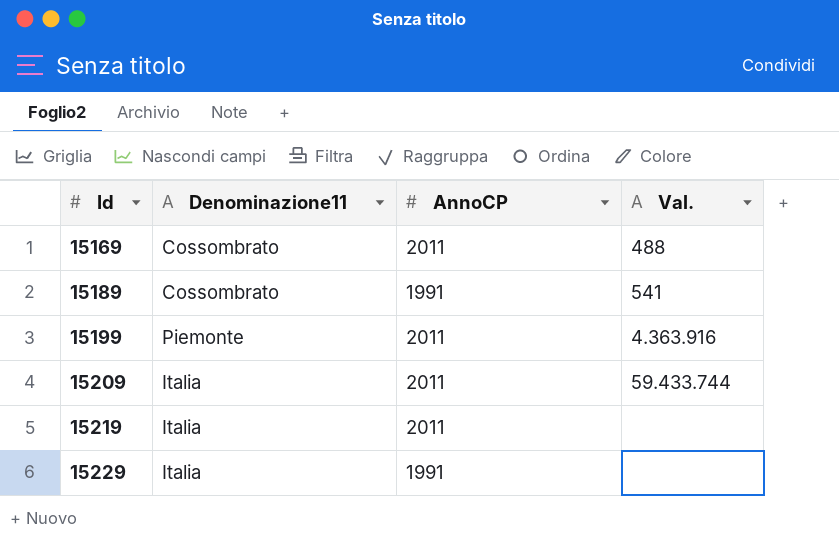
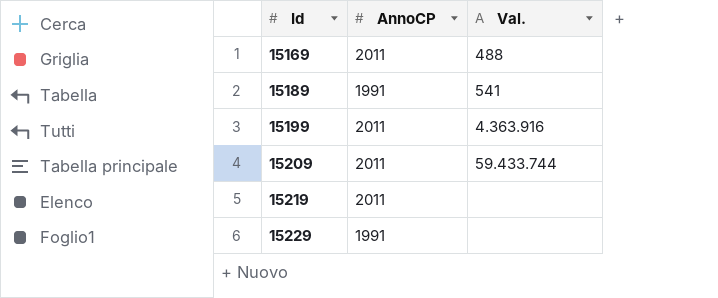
column Denominazione11 | position: 2 -> none

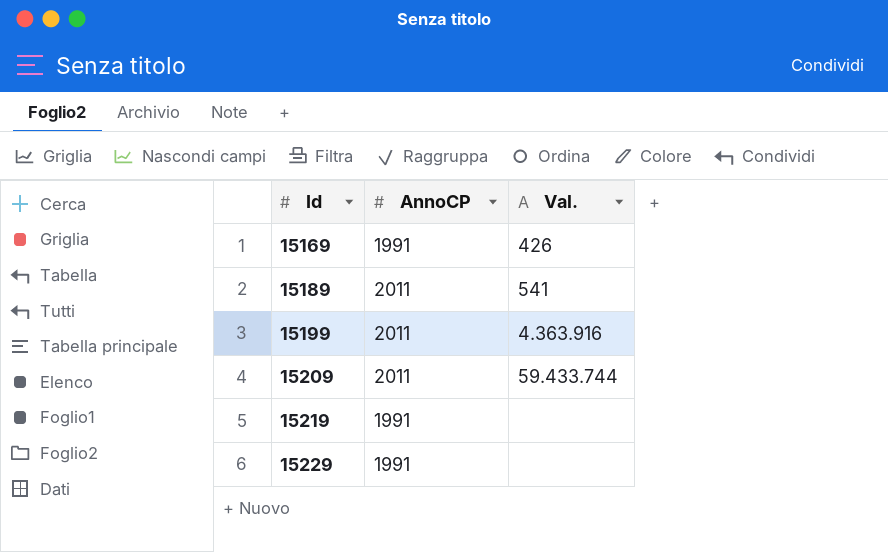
15169 | AnnoCP: 2011 -> 1991
15169 | Val.: 488 -> 426
15189 | AnnoCP: 1991 -> 2011
15219 | AnnoCP: 2011 -> 1991

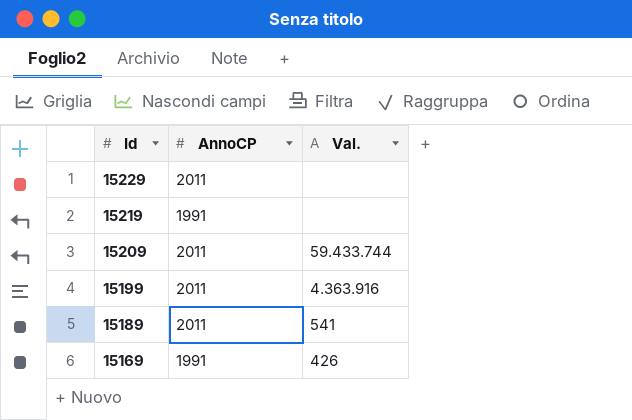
row order: Id ascending -> Id descending
15229 | AnnoCP: 1991 -> 2011

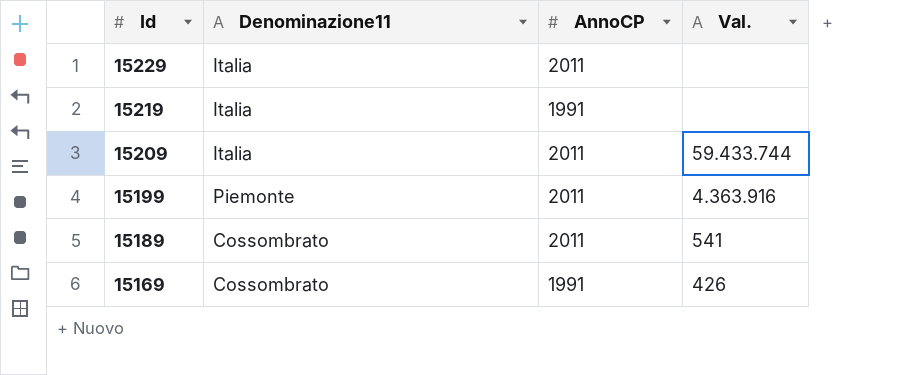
column Denominazione11 | position: none -> 2

